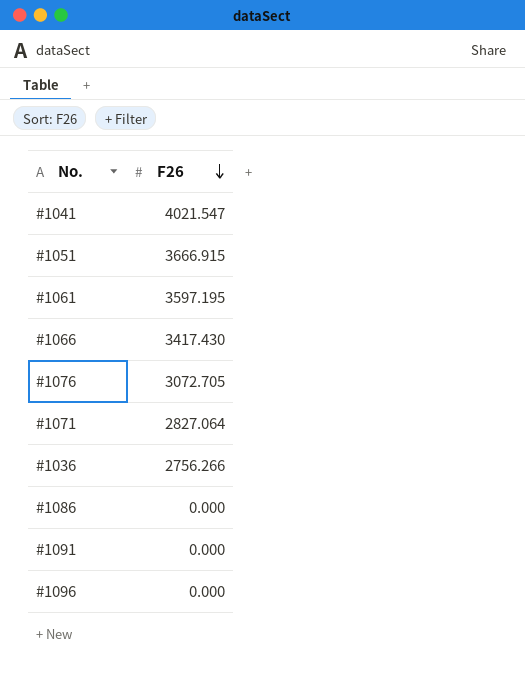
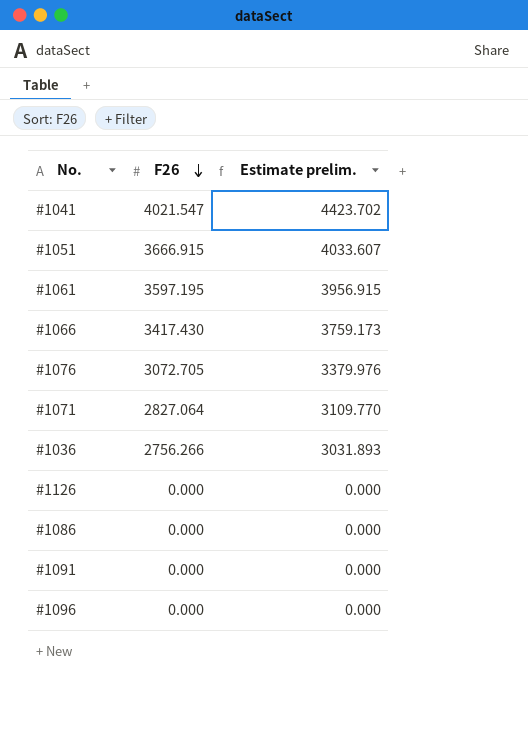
column Estimate prelim. | formula: none -> [F26] * 1.1
row #1126: none -> 0.000 | 0.000

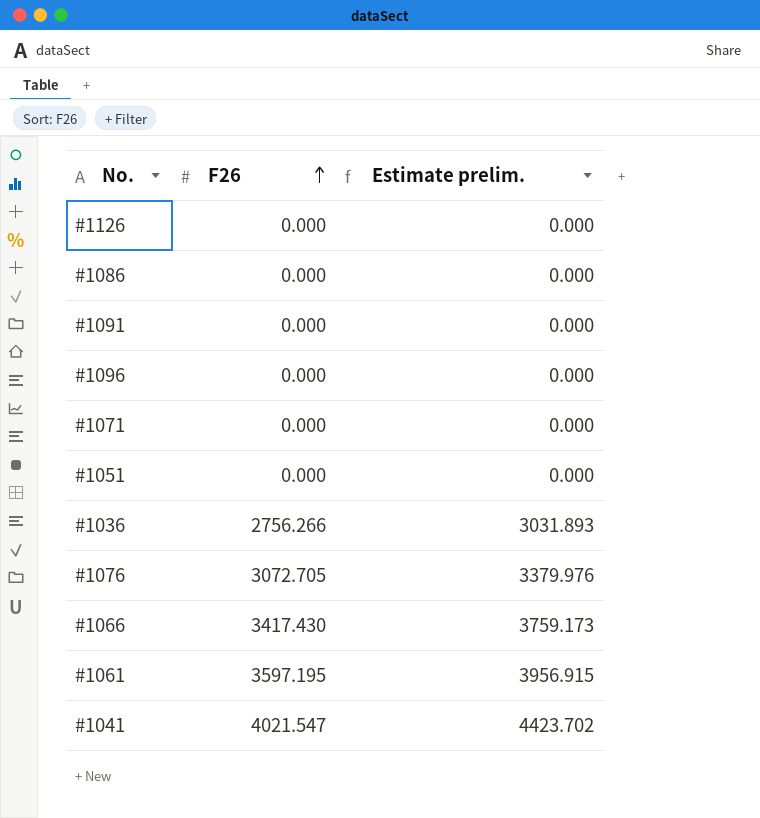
row order: F26 descending -> F26 ascending
#1071 | F26: 2827.064 -> 0.000
#1071 | Estimate prelim.: 3109.770 -> 0.000
#1051 | F26: 3666.915 -> 0.000
#1051 | Estimate prelim.: 4033.607 -> 0.000

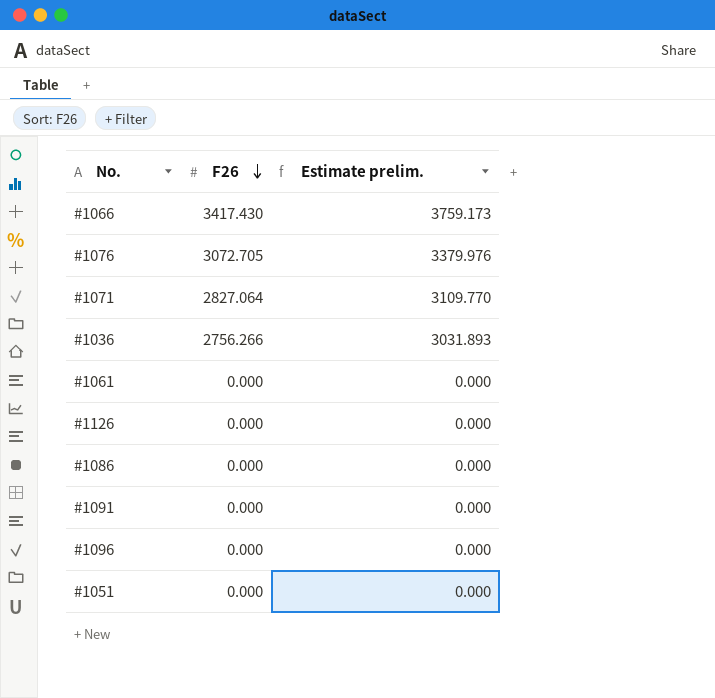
row order: F26 ascending -> F26 descending
row #1041: 4021.547 | 4423.702 -> none
#1071 | F26: 0.000 -> 2827.064
#1071 | Estimate prelim.: 0.000 -> 3109.770
#1061 | F26: 3597.195 -> 0.000
#1061 | Estimate prelim.: 3956.915 -> 0.000

